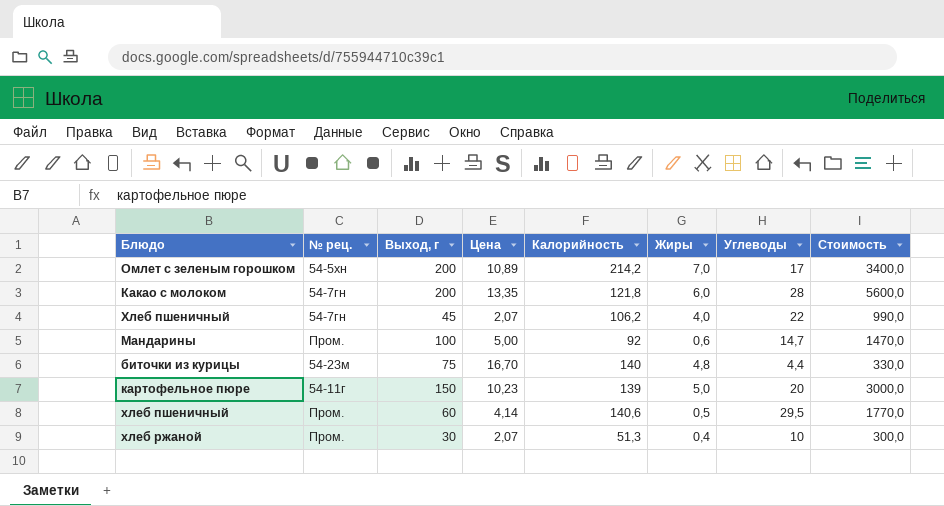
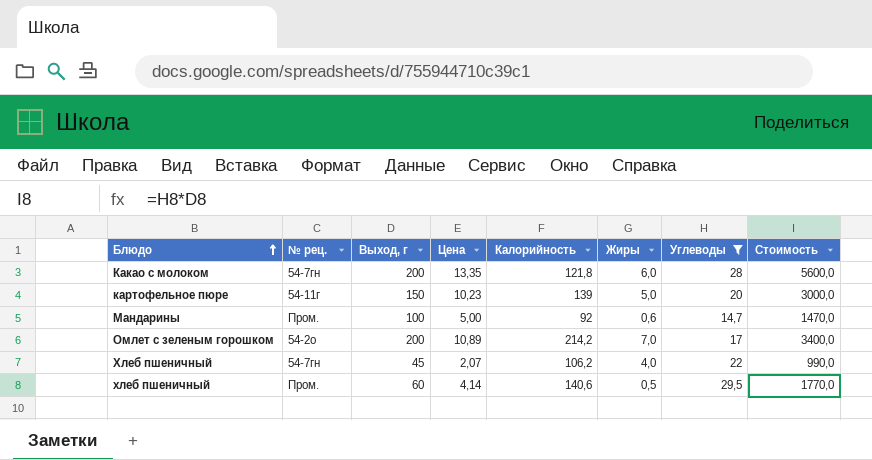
filter: none -> Углеводы >= 14,7
row order: none -> Блюдо ascending
Омлет с зеленым горошком | № рец.: 54-5хн -> 54-2о

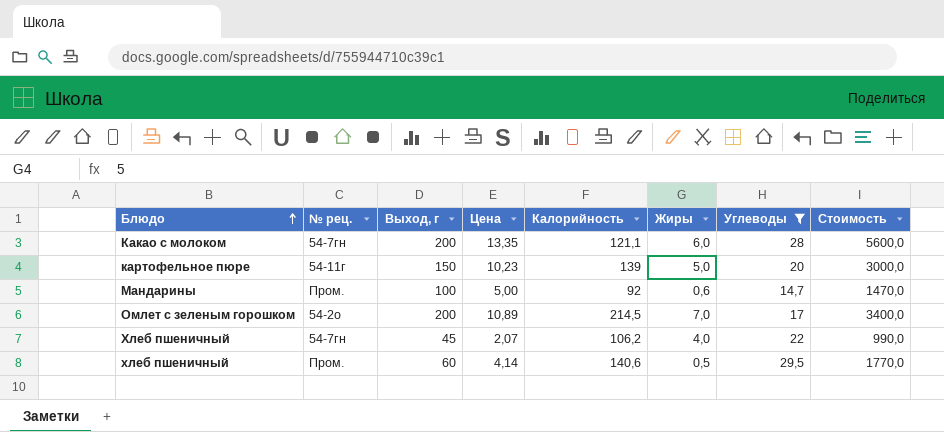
Какао с молоком | Калорийность: 121,8 -> 121,1
Омлет с зеленым горошком | Калорийность: 214,2 -> 214,5

